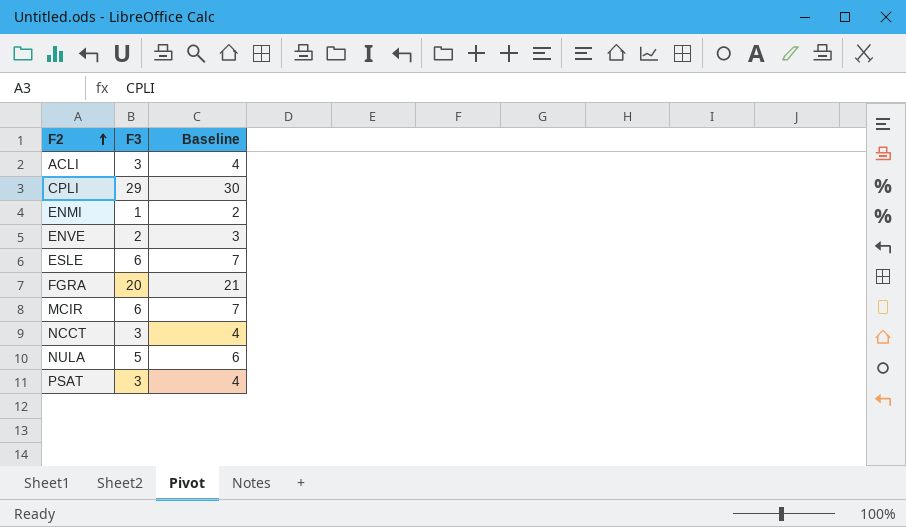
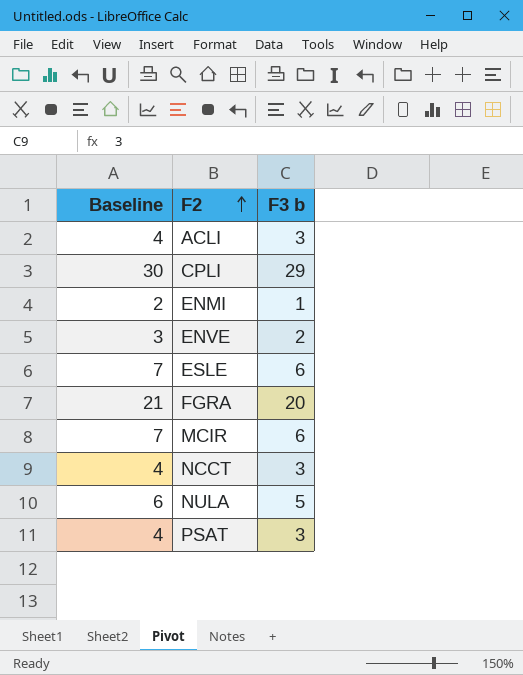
column Baseline | position: 3 -> 1
column name: F3 -> F3 b

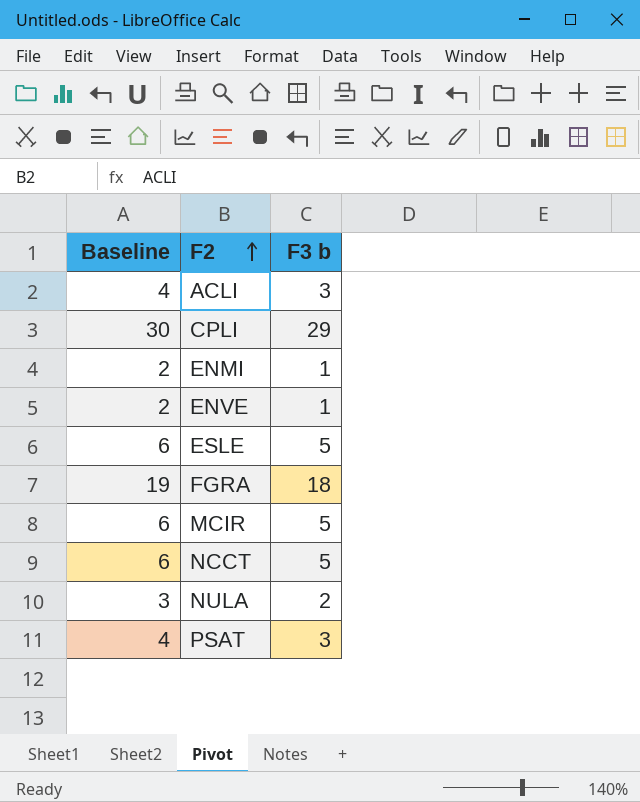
ENVE | Baseline: 3 -> 2
ENVE | F3 b: 2 -> 1
ESLE | Baseline: 7 -> 6
ESLE | F3 b: 6 -> 5
FGRA | Baseline: 21 -> 19
FGRA | F3 b: 20 -> 18
MCIR | Baseline: 7 -> 6
MCIR | F3 b: 6 -> 5
NCCT | Baseline: 4 -> 6
NCCT | F3 b: 3 -> 5
NULA | Baseline: 6 -> 3
NULA | F3 b: 5 -> 2

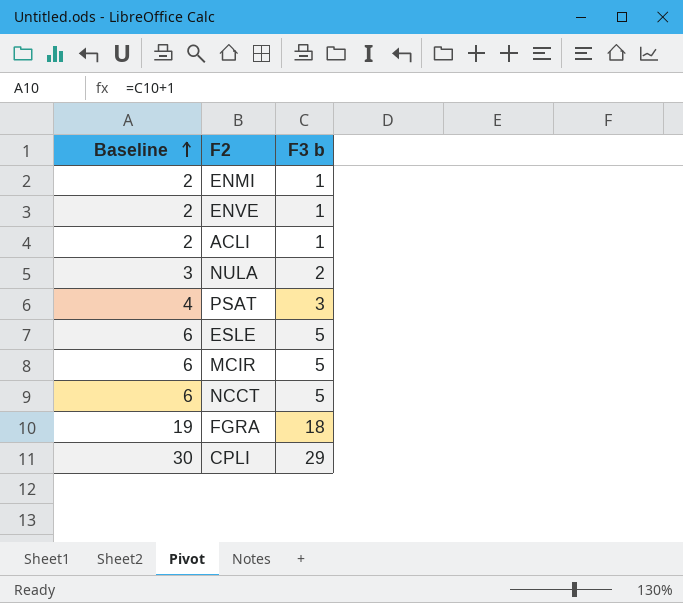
row order: F2 ascending -> Baseline ascending
ACLI | Baseline: 4 -> 2
ACLI | F3 b: 3 -> 1

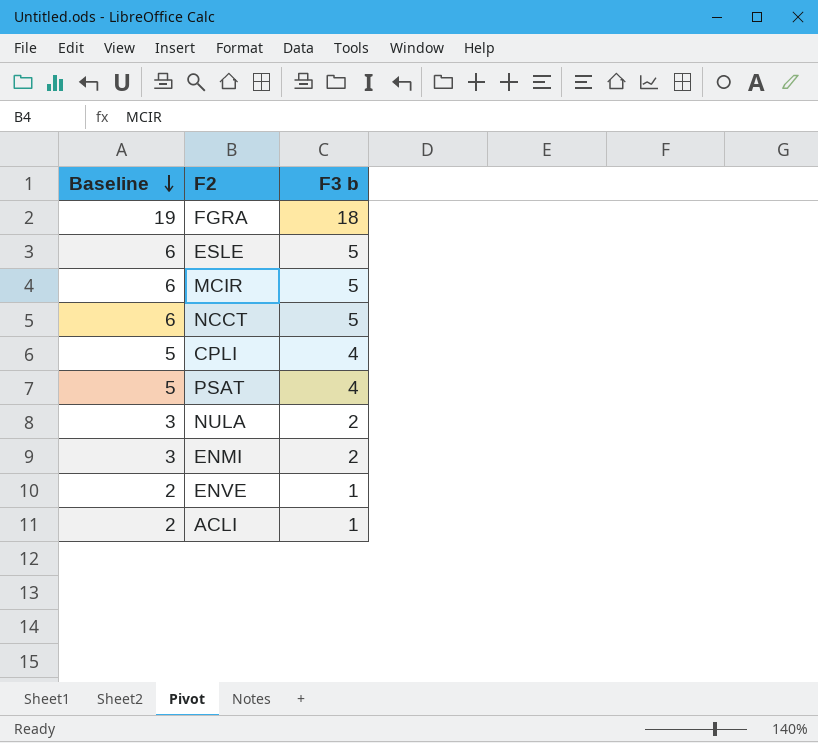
row order: Baseline ascending -> Baseline descending
CPLI | Baseline: 30 -> 5
CPLI | F3 b: 29 -> 4
PSAT | Baseline: 4 -> 5
PSAT | F3 b: 3 -> 4
ENMI | Baseline: 2 -> 3
ENMI | F3 b: 1 -> 2

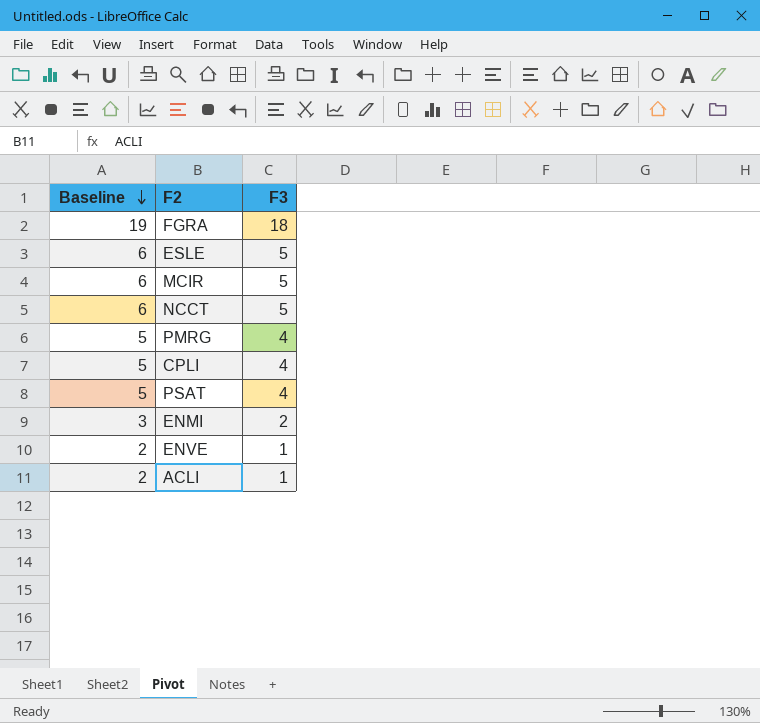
column name: F3 b -> F3
row NULA: 3 | 2 -> none
row PMRG: none -> 5 | 4

